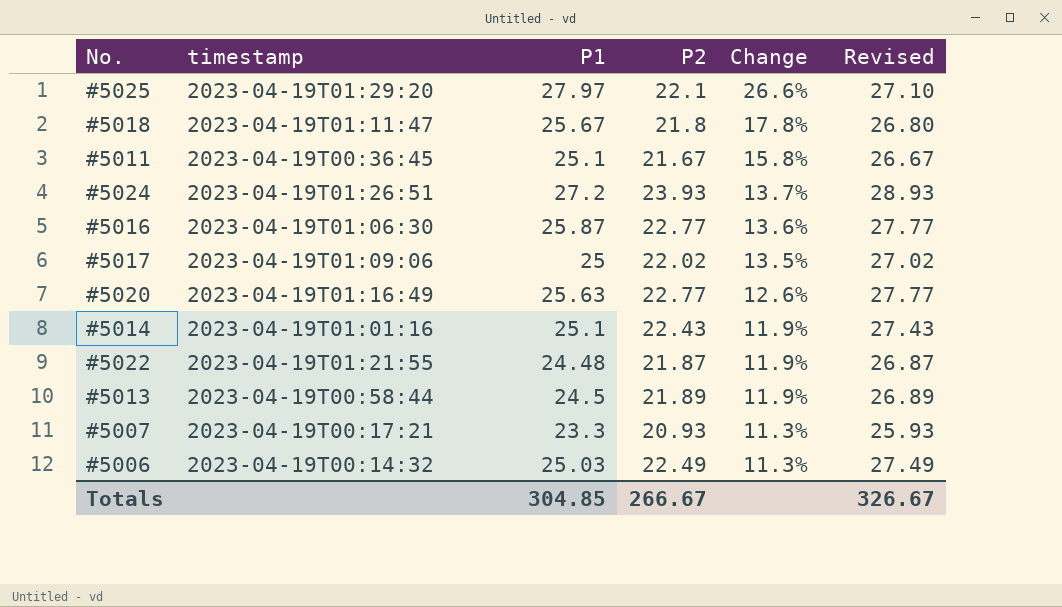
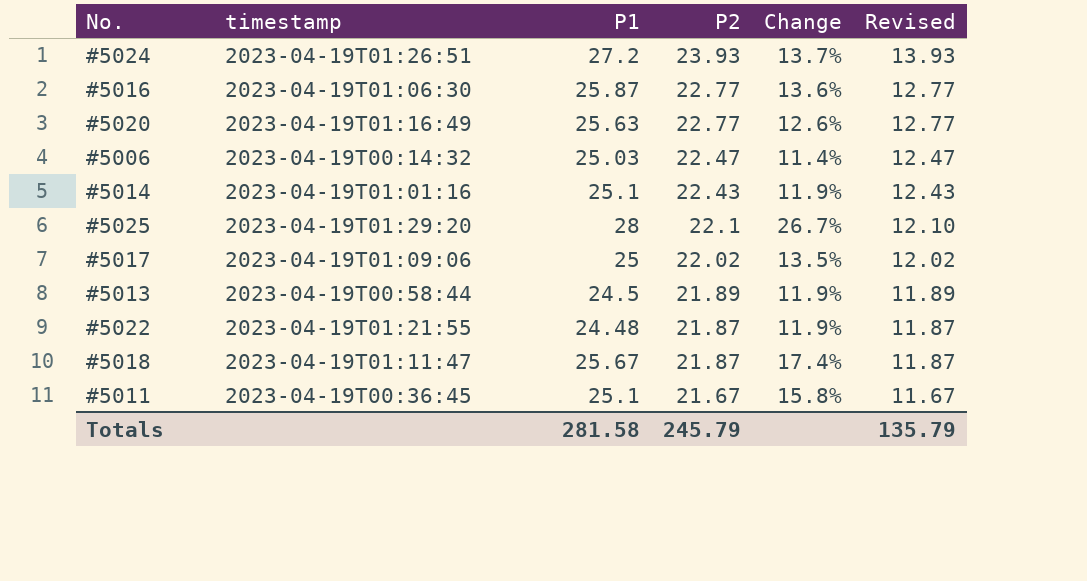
row order: Change descending -> P2 descending
column Revised | formula: [P2] + 5 -> [P2] - 10
row #5007: 2023-04-19T00:17:21 | 23.3 | 20.93 | 11.3% | 25.93 -> none
#5006 | P2: 22.49 -> 22.47
#5006 | Change: 11.3% -> 11.4%
#5025 | P1: 27.97 -> 28
#5025 | Change: 26.6% -> 26.7%
#5018 | P2: 21.8 -> 21.87
#5018 | Change: 17.8% -> 17.4%
Totals | P1: 304.85 -> 281.58
Totals | P2: 266.67 -> 245.79
Totals | Revised: 326.67 -> 135.79

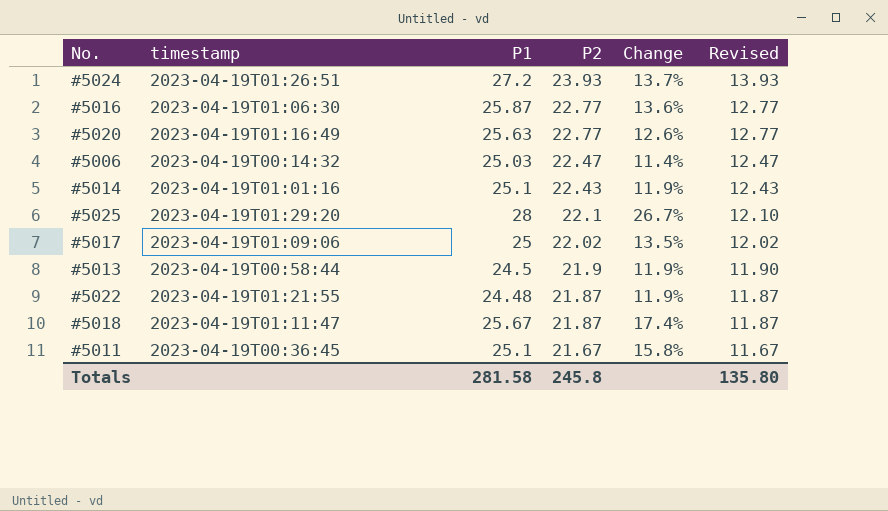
#5013 | P2: 21.89 -> 21.9
#5013 | Revised: 11.89 -> 11.90
Totals | P2: 245.79 -> 245.8
Totals | Revised: 135.79 -> 135.80

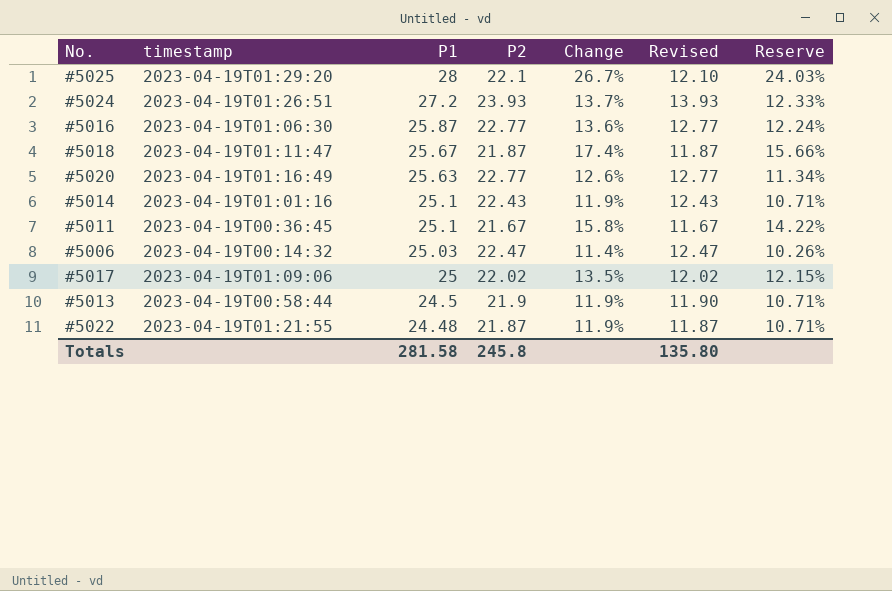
row order: P2 descending -> P1 descending
column Reserve | formula: none -> [Change] * 0.9

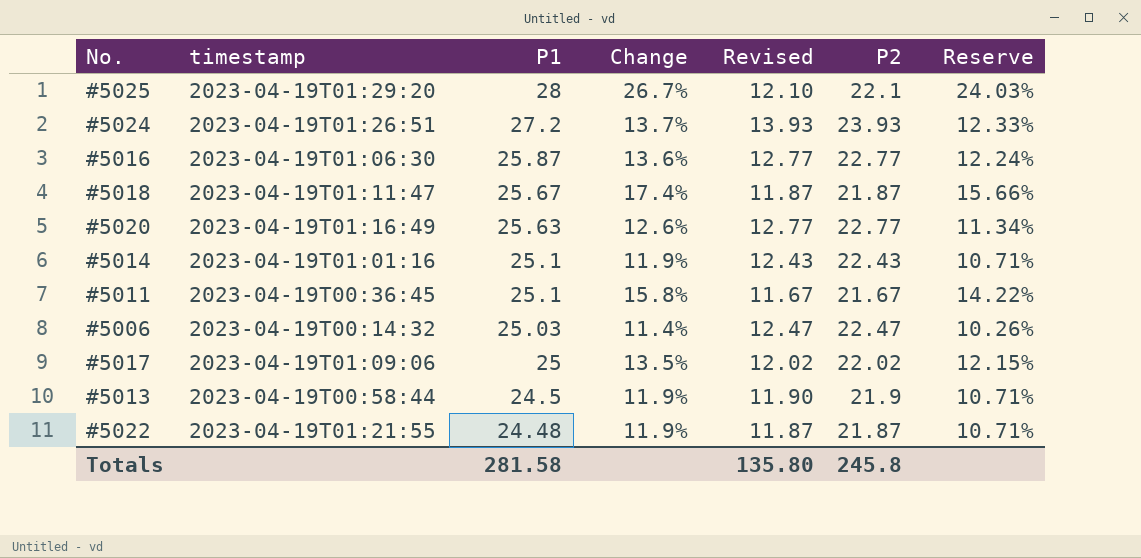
column P2 | position: 4 -> 6

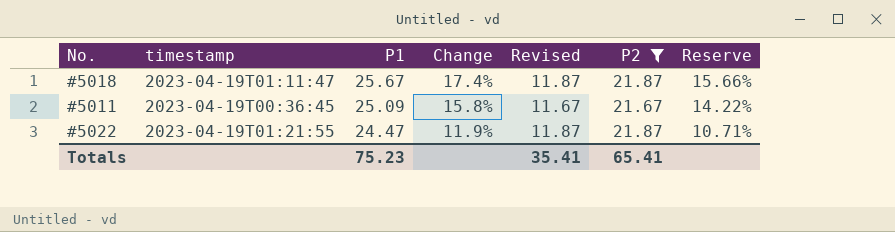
filter: none -> P2 <= 21.87
#5011 | P1: 25.1 -> 25.09
#5022 | P1: 24.48 -> 24.47
Totals | P1: 281.58 -> 75.23
Totals | Revised: 135.80 -> 35.41
Totals | P2: 245.8 -> 65.41

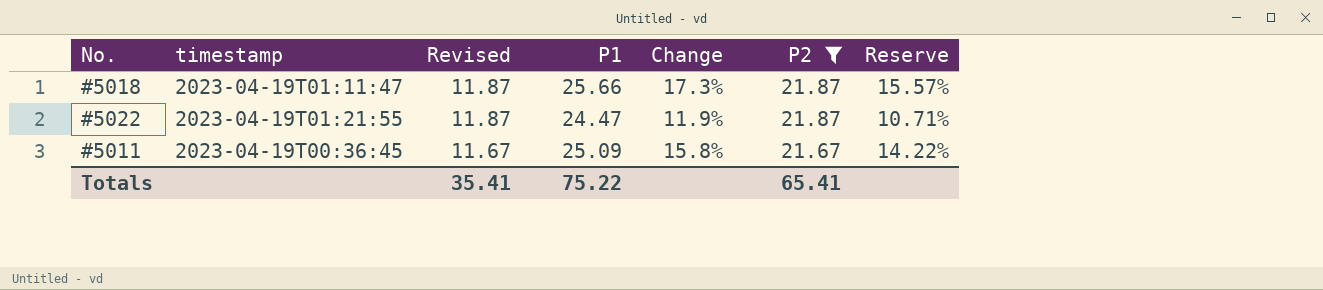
row order: P1 descending -> Revised descending
column Revised | position: 5 -> 3
#5018 | P1: 25.67 -> 25.66
#5018 | Change: 17.4% -> 17.3%
#5018 | Reserve: 15.66% -> 15.57%
Totals | P1: 75.23 -> 75.22

